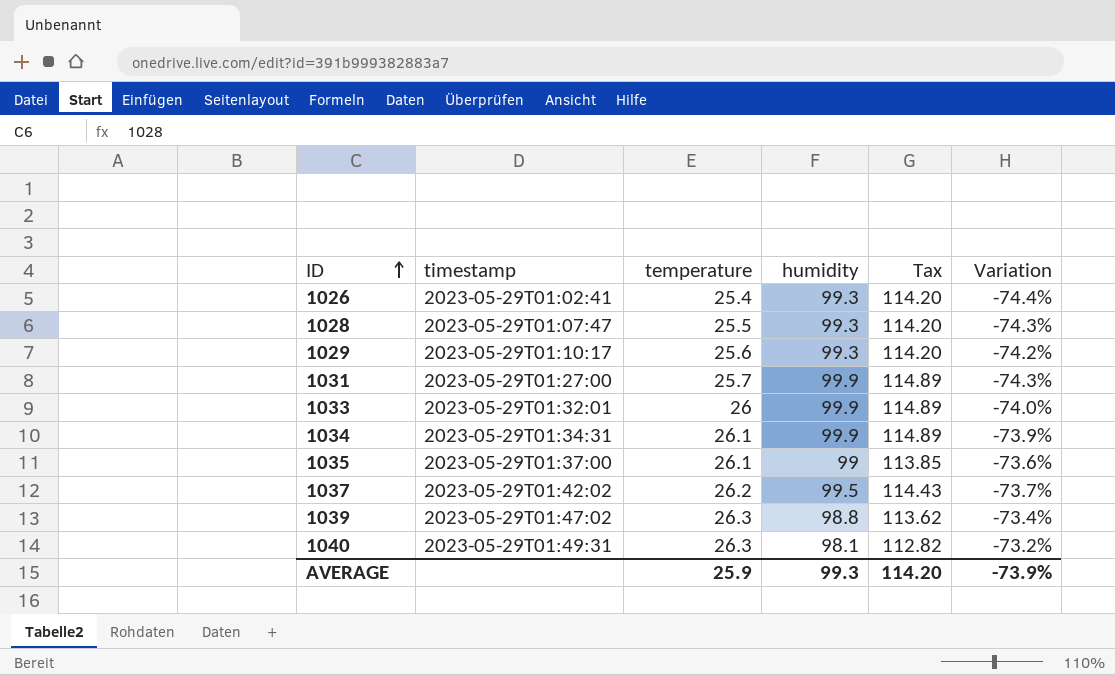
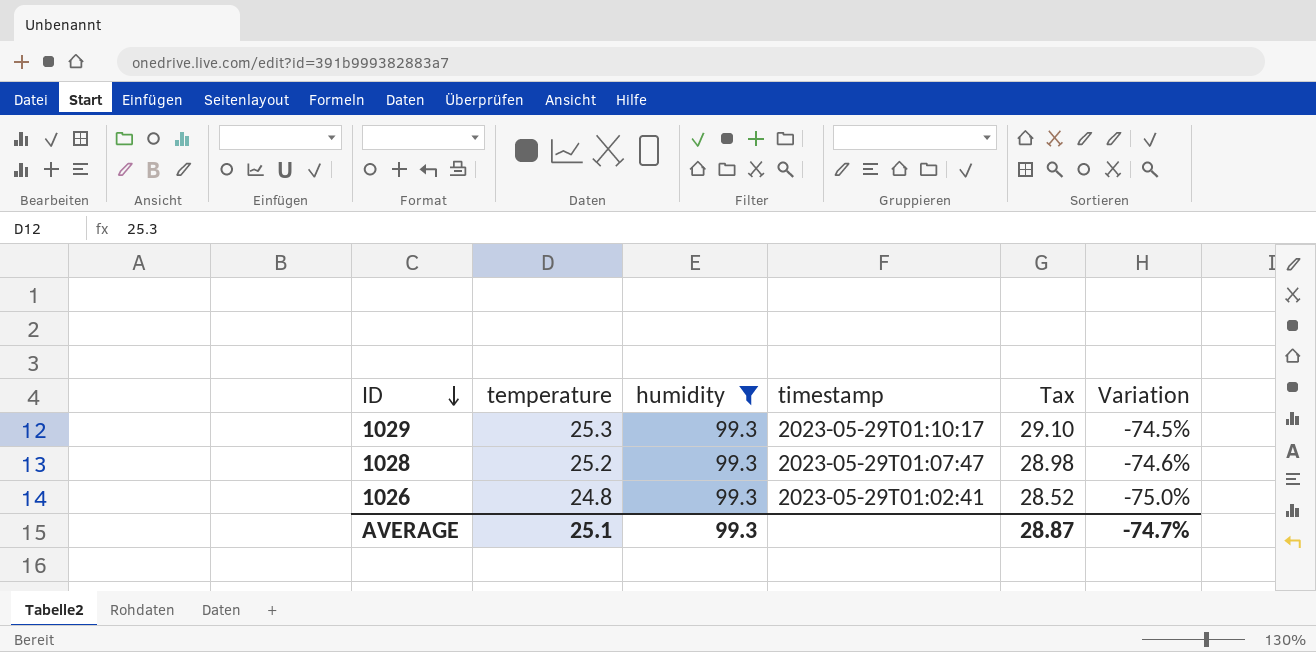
filter: none -> humidity = 99.3
row order: ID ascending -> ID descending
column timestamp | position: 2 -> 4
column Tax | formula: [humidity] * 1.15 -> [temperature] * 1.15
1029 | temperature: 25.6 -> 25.3
1029 | Variation: -74.2% -> -74.5%
1028 | temperature: 25.5 -> 25.2
1028 | Variation: -74.3% -> -74.6%
1026 | temperature: 25.4 -> 24.8
1026 | Variation: -74.4% -> -75.0%
AVERAGE | temperature: 25.9 -> 25.1
AVERAGE | Tax: 114.20 -> 28.87
AVERAGE | Variation: -73.9% -> -74.7%

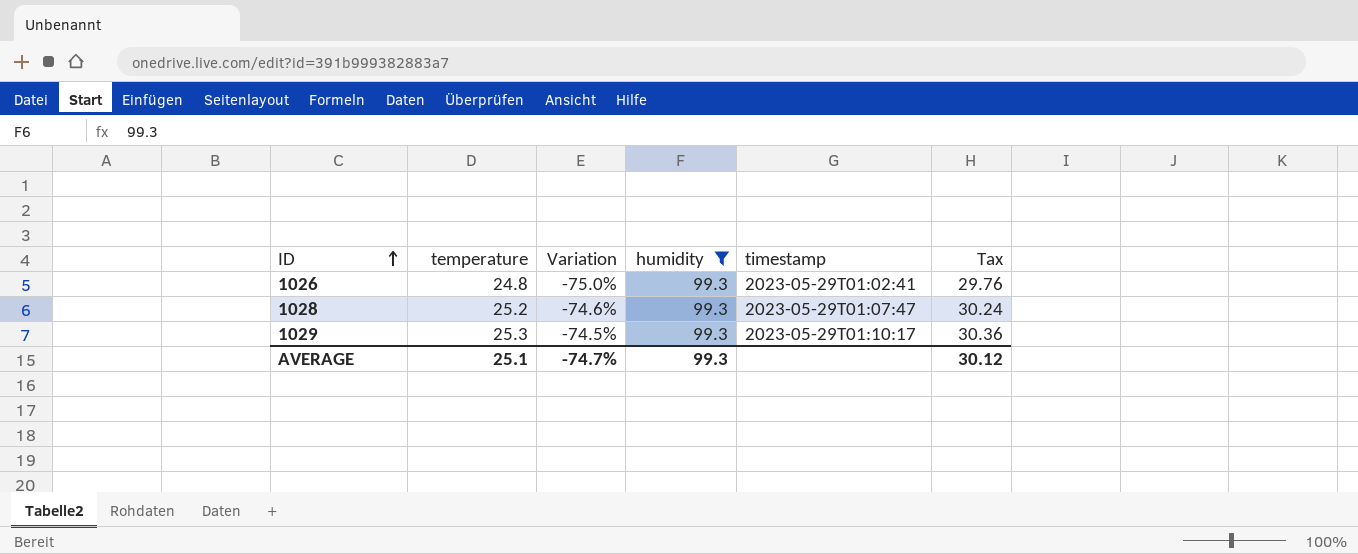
row order: ID descending -> ID ascending
column Variation | position: 6 -> 3
column Tax | formula: [temperature] * 1.15 -> [temperature] * 1.2
AVERAGE | Tax: 28.87 -> 30.12

